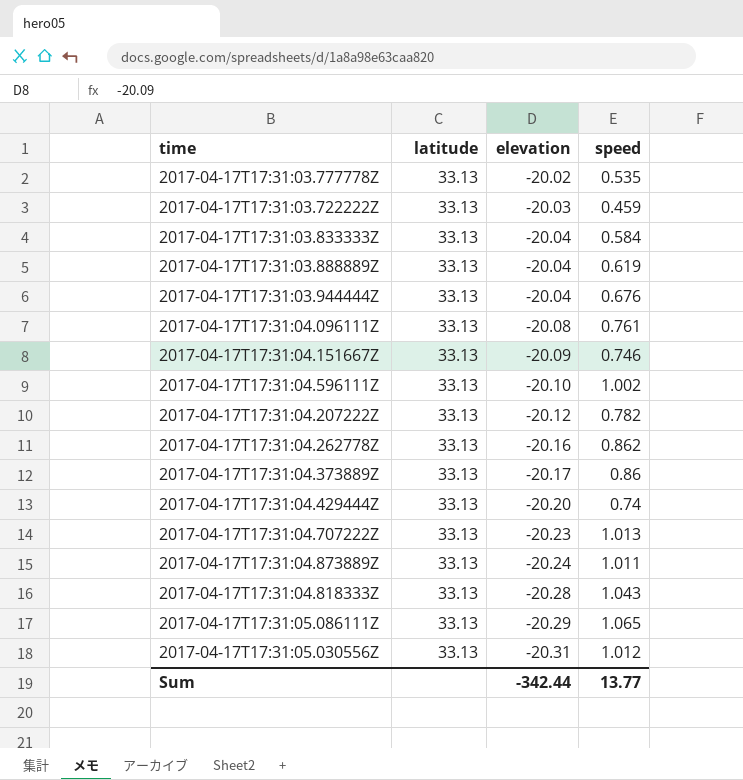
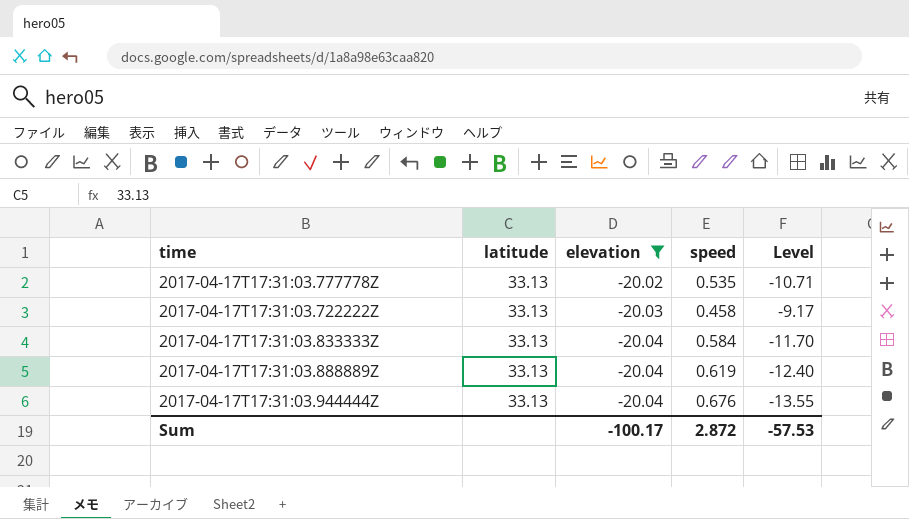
filter: none -> elevation >= -20.04
column Level | formula: none -> [elevation] * [speed]
2017-04-17T17:31:03.722222Z | speed: 0.459 -> 0.458
Sum | elevation: -342.44 -> -100.17
Sum | speed: 13.77 -> 2.872

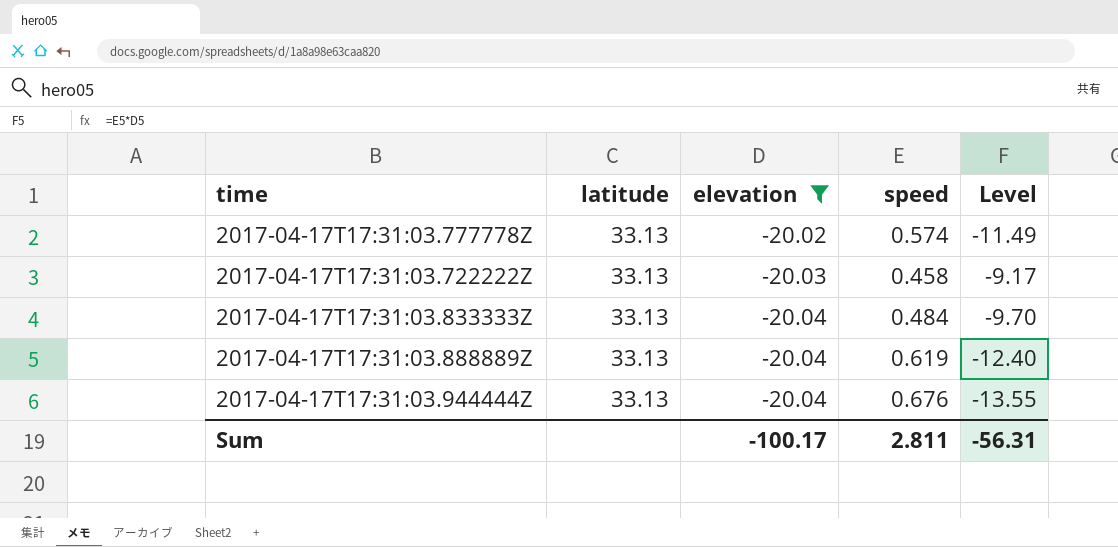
2017-04-17T17:31:03.777778Z | speed: 0.535 -> 0.574
2017-04-17T17:31:03.777778Z | Level: -10.71 -> -11.49
2017-04-17T17:31:03.833333Z | speed: 0.584 -> 0.484
2017-04-17T17:31:03.833333Z | Level: -11.70 -> -9.70
Sum | speed: 2.872 -> 2.811
Sum | Level: -57.53 -> -56.31

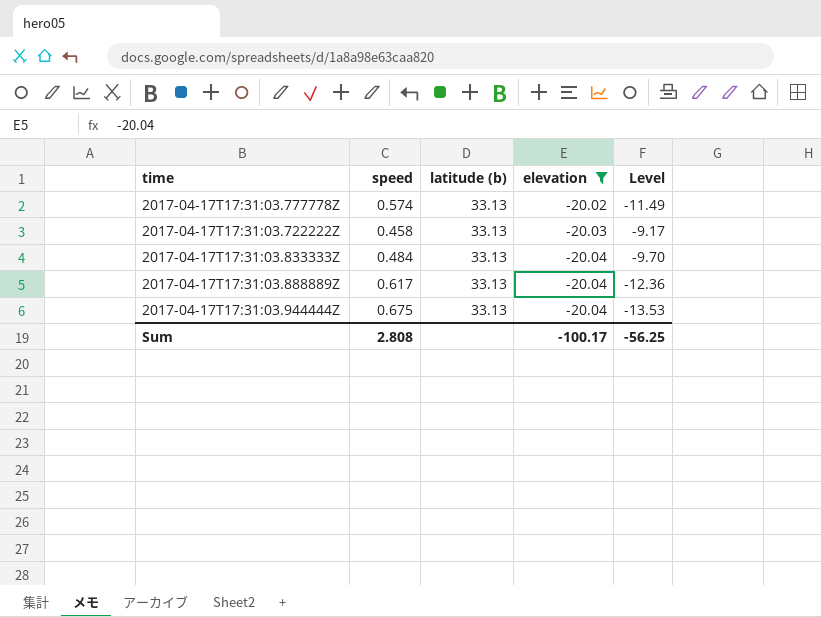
column speed | position: 4 -> 2
column name: latitude -> latitude (b)
2017-04-17T17:31:03.888889Z | speed: 0.619 -> 0.617
2017-04-17T17:31:03.888889Z | Level: -12.40 -> -12.36
2017-04-17T17:31:03.944444Z | speed: 0.676 -> 0.675
2017-04-17T17:31:03.944444Z | Level: -13.55 -> -13.53
Sum | speed: 2.811 -> 2.808
Sum | Level: -56.31 -> -56.25

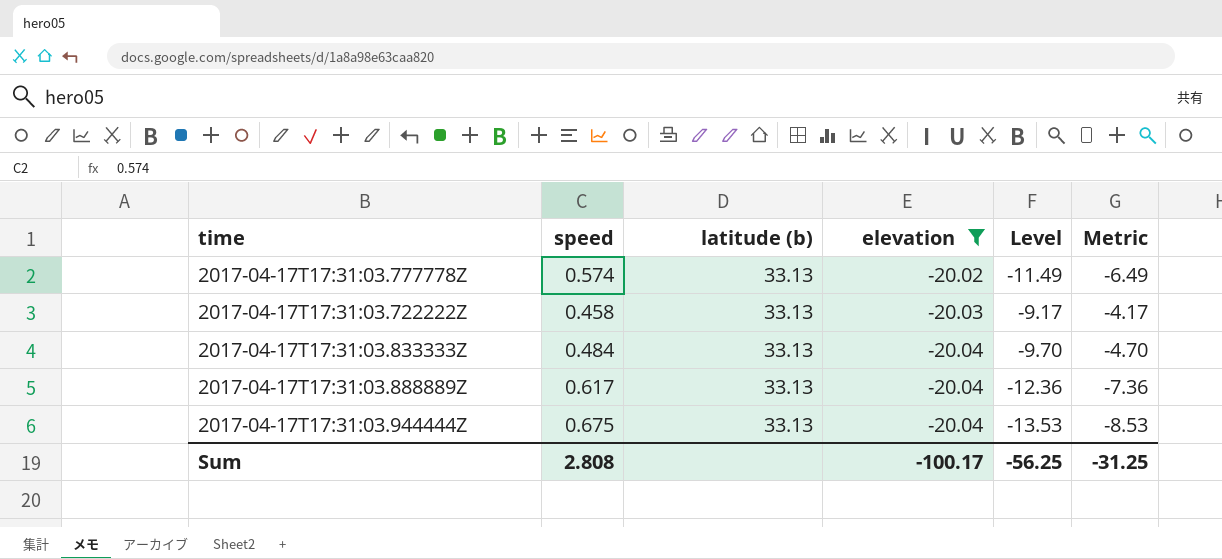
column Metric | formula: none -> [Level] + 5

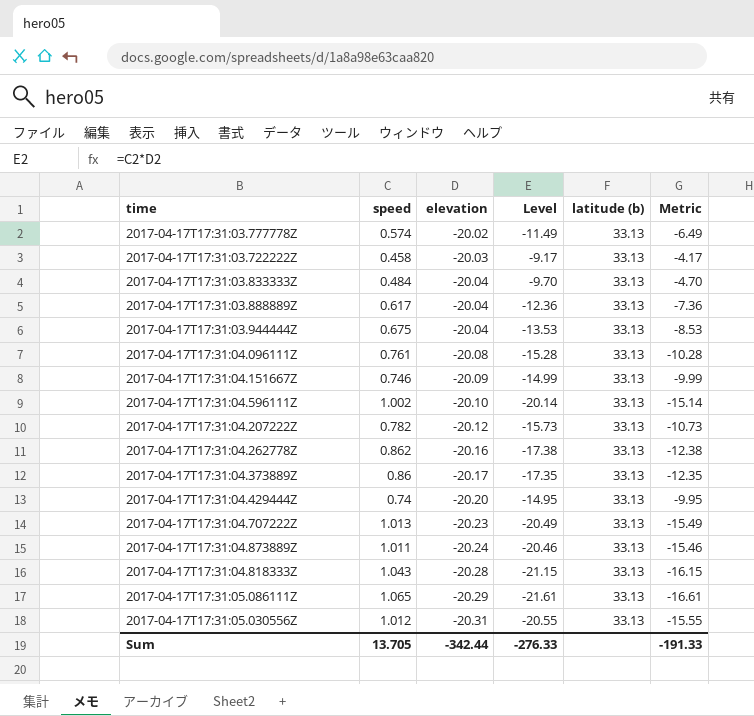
filter: elevation >= -20.04 -> none
column latitude (b) | position: 3 -> 5
Sum | speed: 2.808 -> 13.705
Sum | elevation: -100.17 -> -342.44
Sum | Level: -56.25 -> -276.33
Sum | Metric: -31.25 -> -191.33

